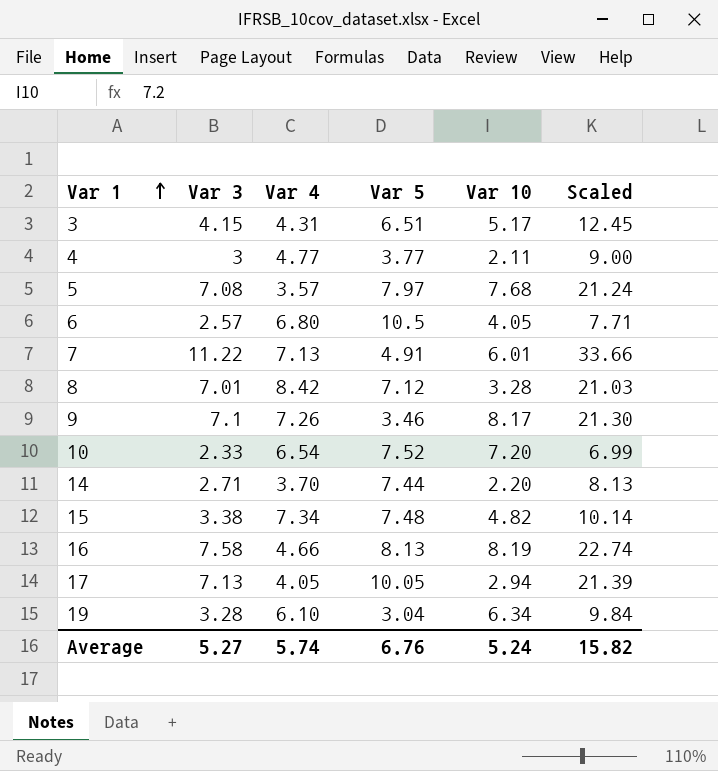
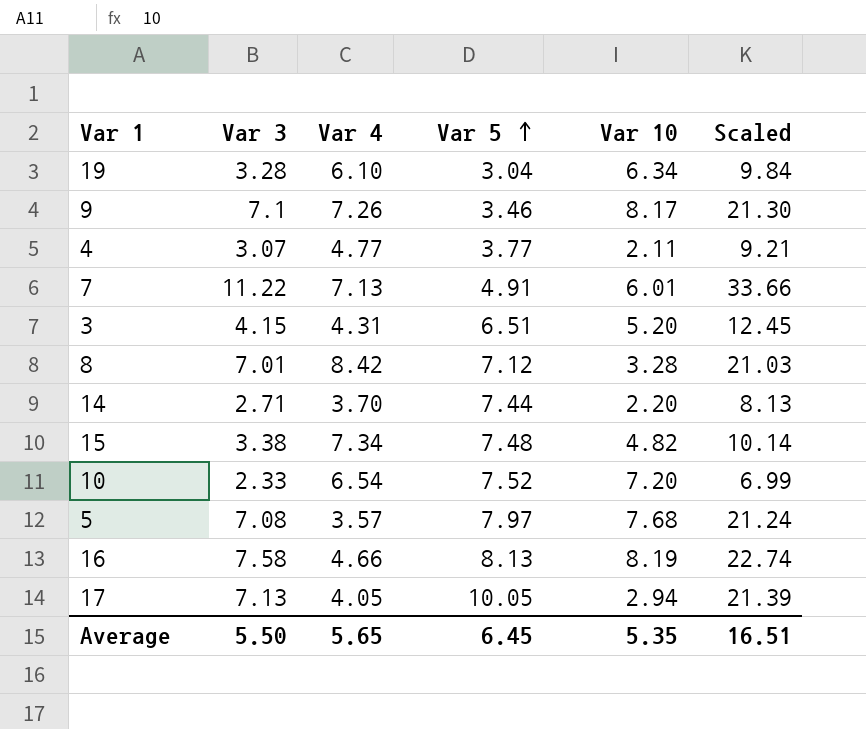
row order: Var 1 ascending -> Var 5 ascending
row 6: 2.57 | 6.80 | 10.5 | 4.05 | 7.71 -> none
4 | Var 3: 3 -> 3.07
4 | Scaled: 9.00 -> 9.21
3 | Var 10: 5.17 -> 5.20
Average | Var 3: 5.27 -> 5.50
Average | Var 4: 5.74 -> 5.65
Average | Var 5: 6.76 -> 6.45
Average | Var 10: 5.24 -> 5.35
Average | Scaled: 15.82 -> 16.51

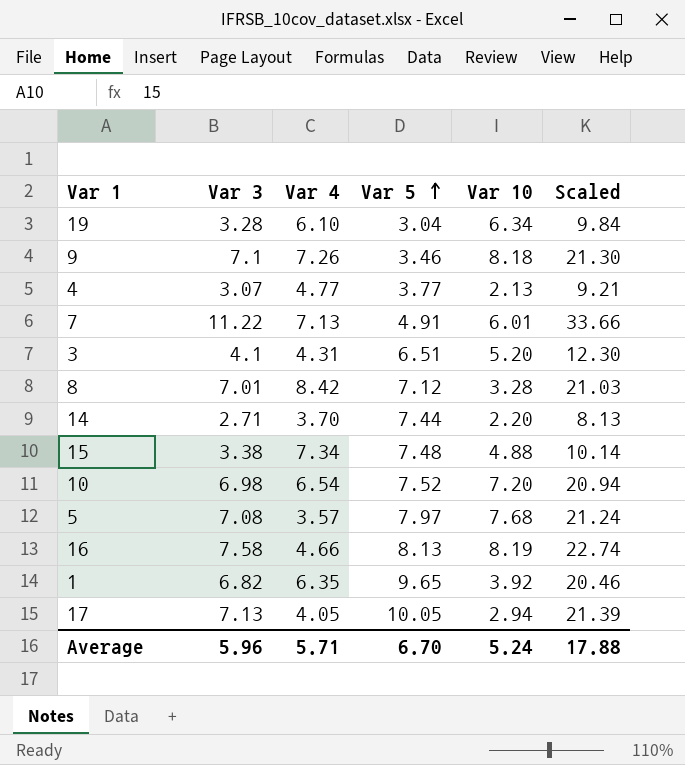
9 | Var 10: 8.17 -> 8.18
4 | Var 10: 2.11 -> 2.13
3 | Var 3: 4.15 -> 4.1
3 | Scaled: 12.45 -> 12.30
15 | Var 10: 4.82 -> 4.88
10 | Var 3: 2.33 -> 6.98
10 | Scaled: 6.99 -> 20.94
row 1: none -> 6.82 | 6.35 | 9.65 | 3.92 | 20.46
Average | Var 3: 5.50 -> 5.96
Average | Var 4: 5.65 -> 5.71
Average | Var 5: 6.45 -> 6.70
Average | Var 10: 5.35 -> 5.24
Average | Scaled: 16.51 -> 17.88

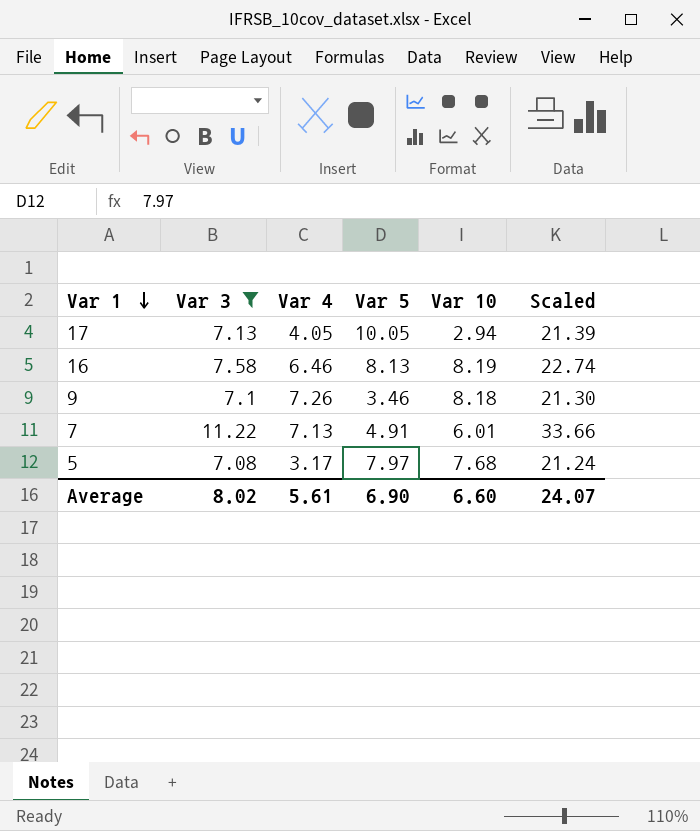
filter: none -> Var 3 >= 7.08
row order: Var 5 ascending -> Var 1 descending
16 | Var 4: 4.66 -> 6.46
5 | Var 4: 3.57 -> 3.17
Average | Var 3: 5.96 -> 8.02
Average | Var 4: 5.71 -> 5.61
Average | Var 5: 6.70 -> 6.90
Average | Var 10: 5.24 -> 6.60
Average | Scaled: 17.88 -> 24.07

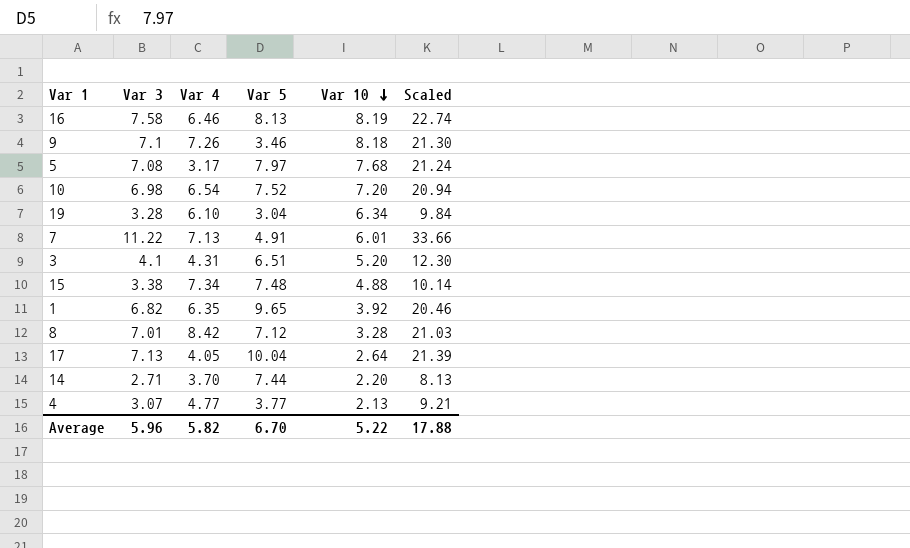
filter: Var 3 >= 7.08 -> none
row order: Var 1 descending -> Var 10 descending
17 | Var 5: 10.05 -> 10.04
17 | Var 10: 2.94 -> 2.64
Average | Var 3: 8.02 -> 5.96
Average | Var 4: 5.61 -> 5.82
Average | Var 5: 6.90 -> 6.70
Average | Var 10: 6.60 -> 5.22
Average | Scaled: 24.07 -> 17.88

